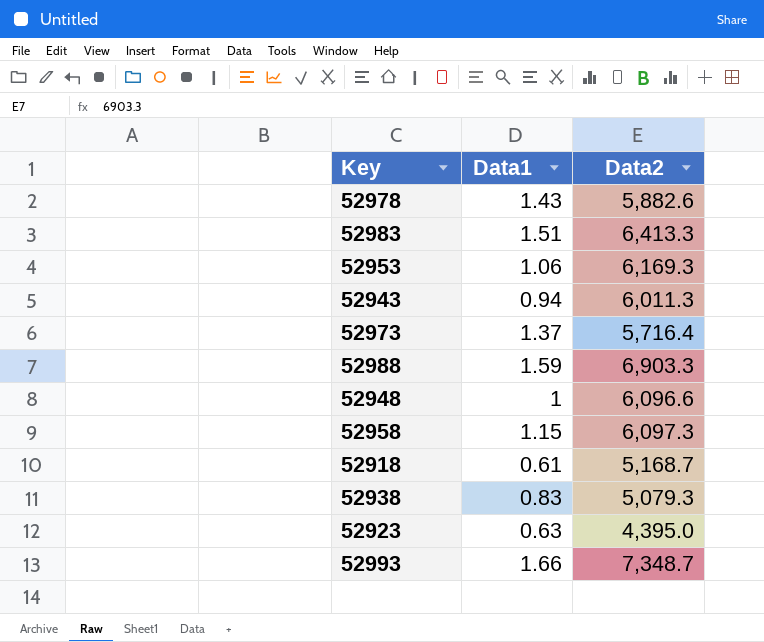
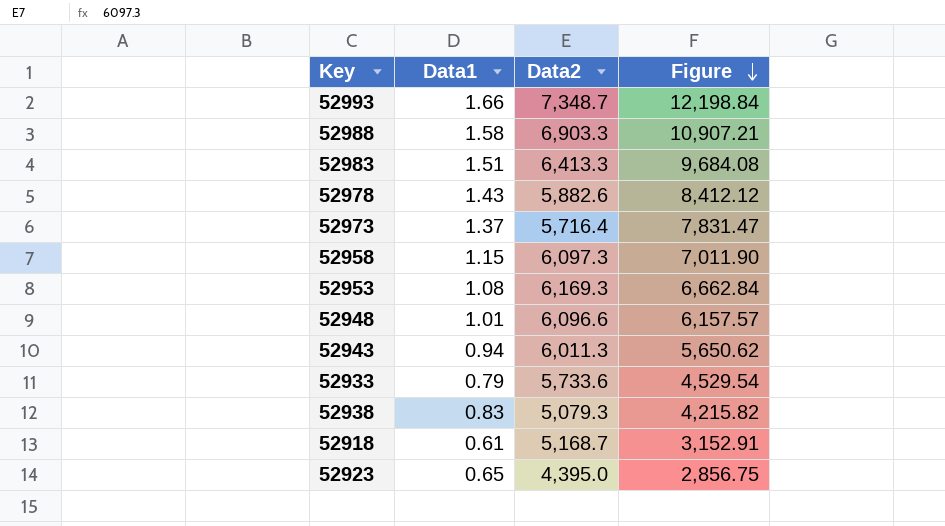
row order: none -> Figure descending
column Figure | formula: none -> [Data1] * [Data2]
52988 | Data1: 1.59 -> 1.58
52953 | Data1: 1.06 -> 1.08
52948 | Data1: 1 -> 1.01
row 52933: none -> 0.79 | 5,733.6 | 4,529.54
52923 | Data1: 0.63 -> 0.65

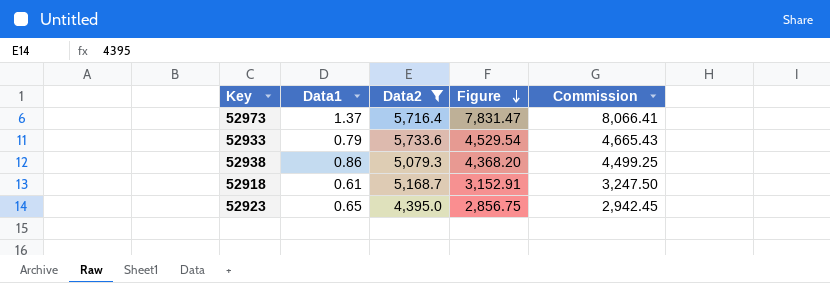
filter: none -> Data2 <= 5,733.6
column Commission | formula: none -> [Figure] * 1.03
52938 | Data1: 0.83 -> 0.86
52938 | Figure: 4,215.82 -> 4,368.20

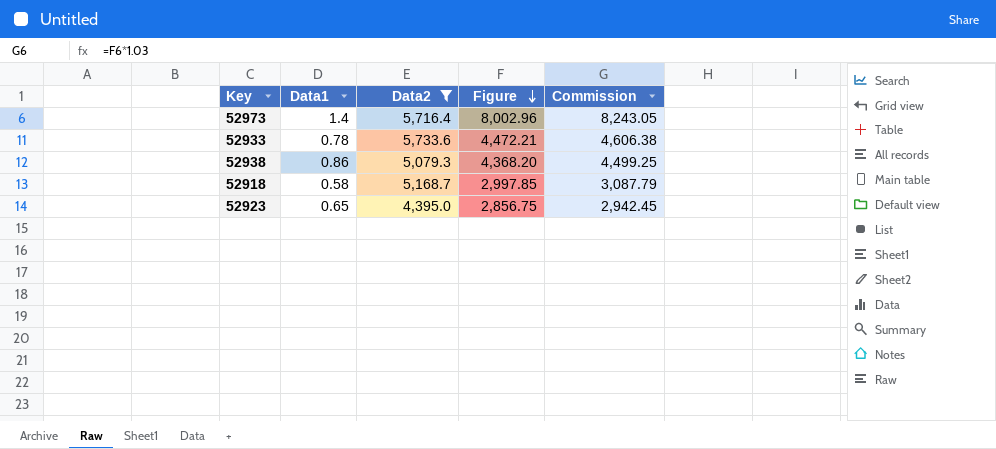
52973 | Data1: 1.37 -> 1.4
52973 | Figure: 7,831.47 -> 8,002.96
52973 | Commission: 8,066.41 -> 8,243.05
52933 | Data1: 0.79 -> 0.78
52933 | Figure: 4,529.54 -> 4,472.21
52933 | Commission: 4,665.43 -> 4,606.38
52918 | Data1: 0.61 -> 0.58
52918 | Figure: 3,152.91 -> 2,997.85
52918 | Commission: 3,247.50 -> 3,087.79

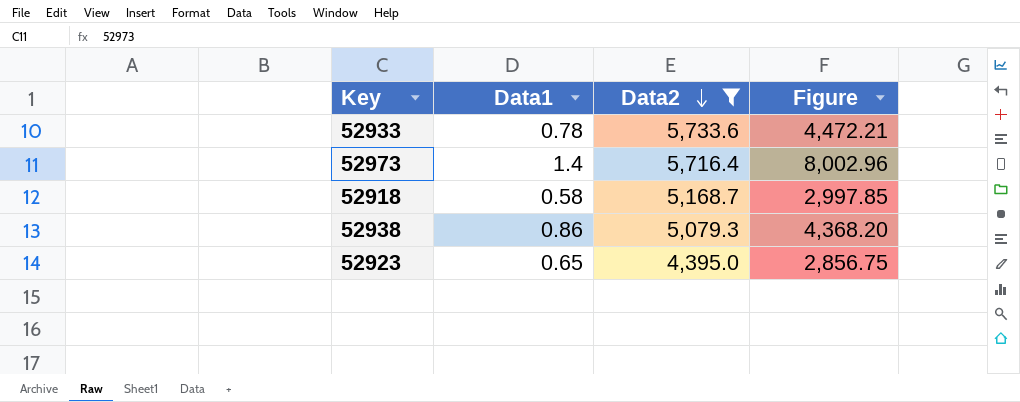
row order: Figure descending -> Data2 descending
column Commission | formula: [Figure] * 1.03 -> none

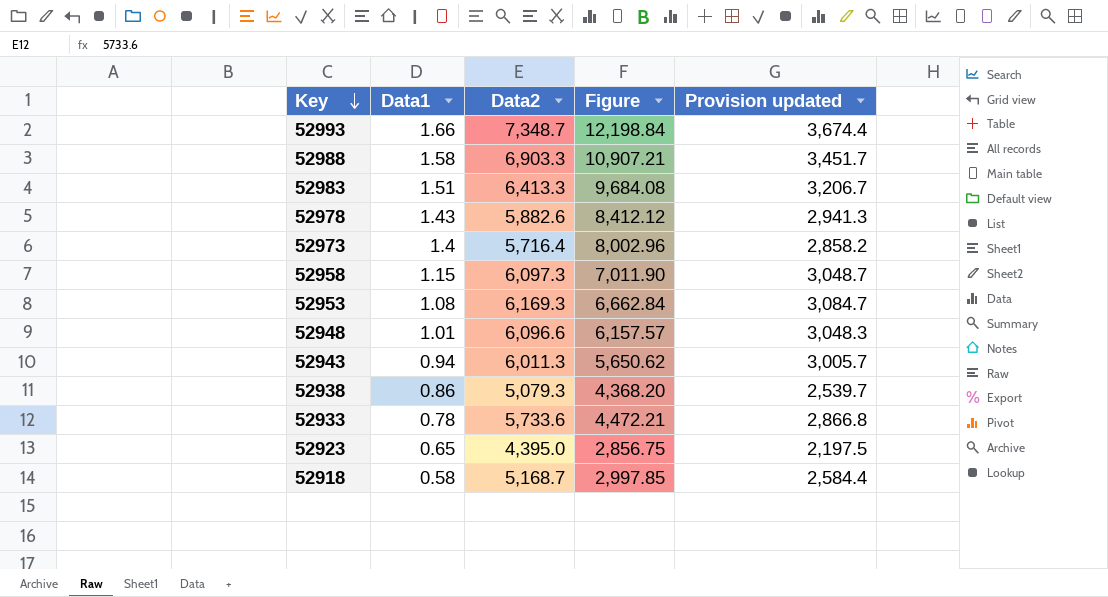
filter: Data2 <= 5,733.6 -> none
row order: Data2 descending -> Key descending
column Provision updated | formula: none -> [Data2] * 0.5

